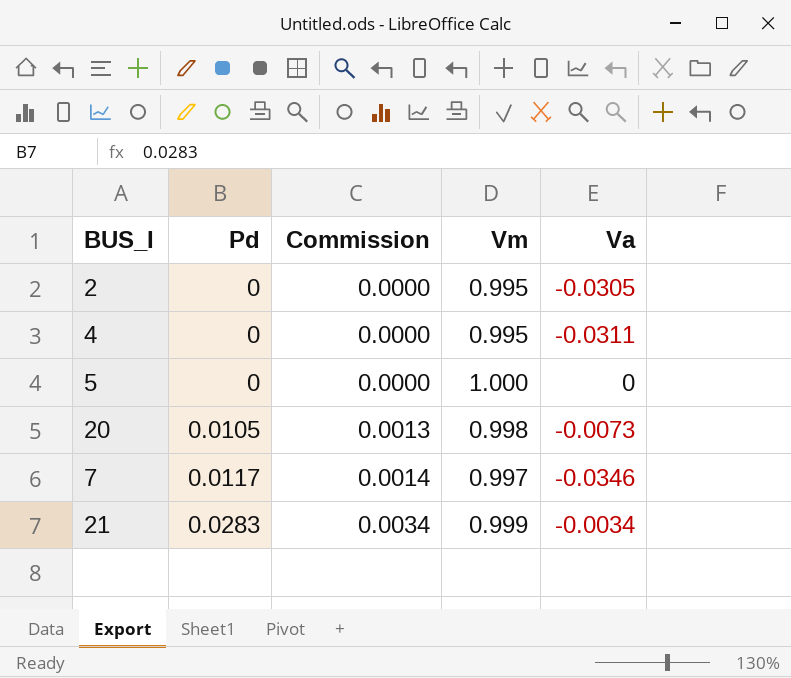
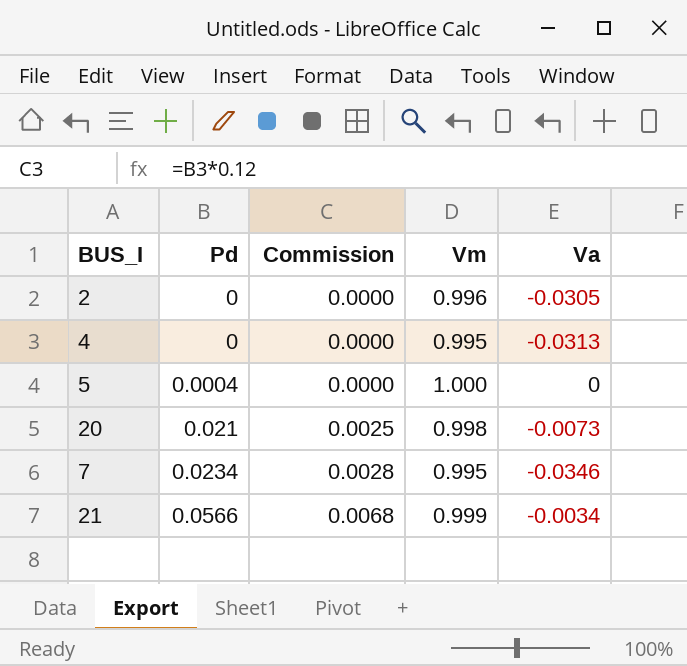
2 | Vm: 0.995 -> 0.996
4 | Va: -0.0311 -> -0.0313
5 | Pd: 0 -> 0.0004
20 | Pd: 0.0105 -> 0.021
20 | Commission: 0.0013 -> 0.0025
7 | Pd: 0.0117 -> 0.0234
7 | Commission: 0.0014 -> 0.0028
7 | Vm: 0.997 -> 0.995
21 | Pd: 0.0283 -> 0.0566
21 | Commission: 0.0034 -> 0.0068

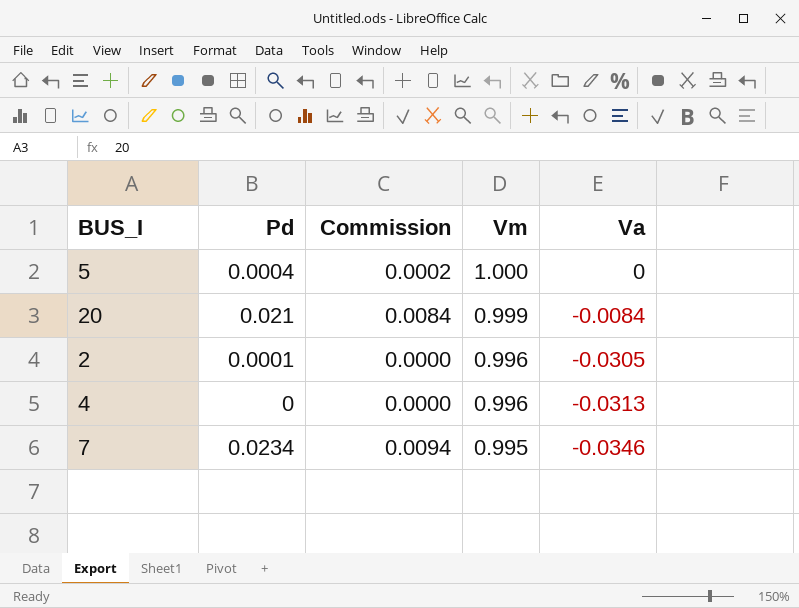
row order: Pd ascending -> Vm descending
column Commission | formula: [Pd] * 0.12 -> [Pd] * 0.4
row 21: 0.0566 | 0.0068 | 0.999 | -0.0034 -> none
20 | Vm: 0.998 -> 0.999
20 | Va: -0.0073 -> -0.0084
2 | Pd: 0 -> 0.0001
4 | Vm: 0.995 -> 0.996

